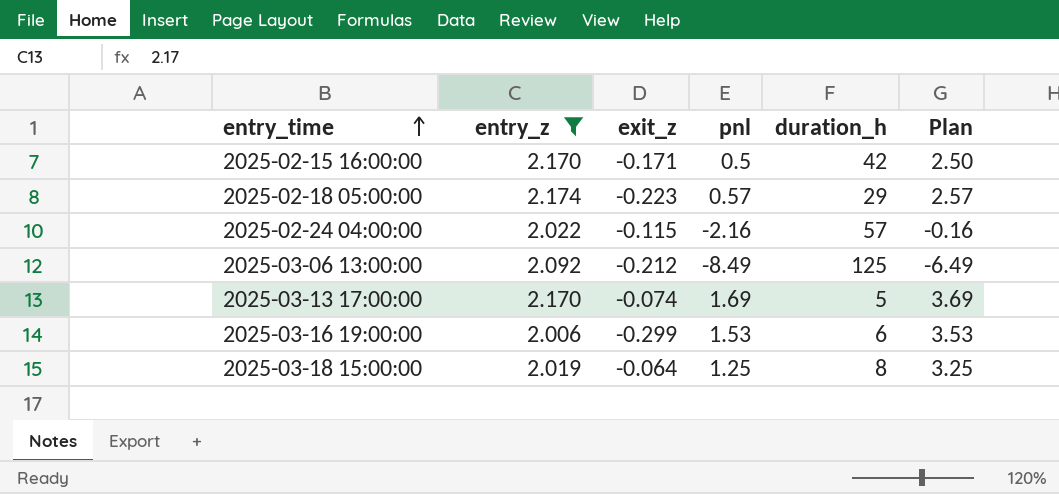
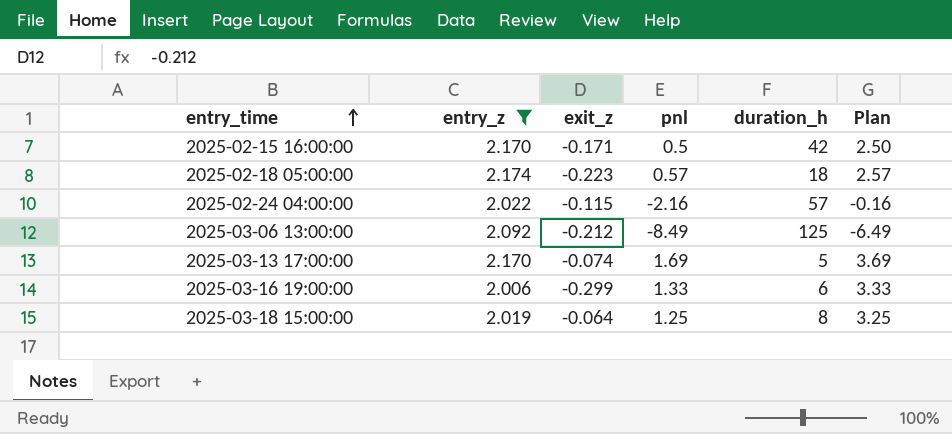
2025-02-18 05:00:00 | duration_h: 29 -> 18
2025-03-16 19:00:00 | pnl: 1.53 -> 1.33
2025-03-16 19:00:00 | Plan: 3.53 -> 3.33

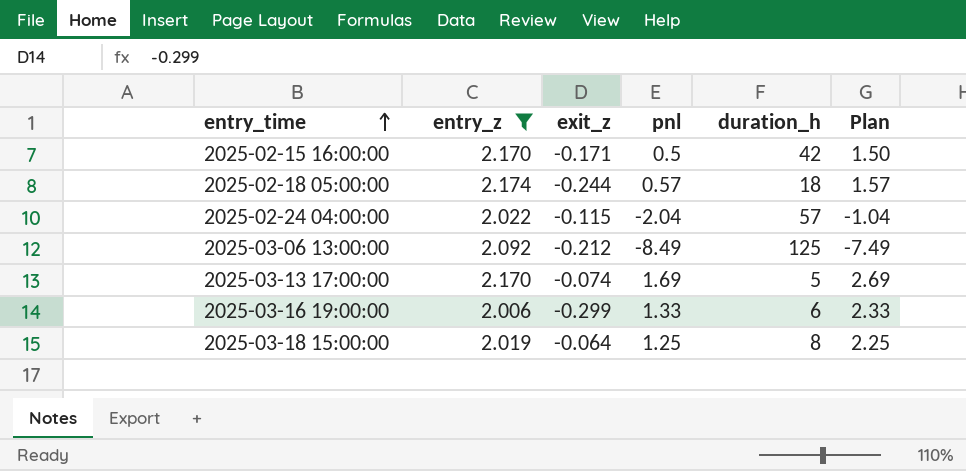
column Plan | formula: [pnl] + 2 -> [pnl] + 1
2025-02-18 05:00:00 | exit_z: -0.223 -> -0.244
2025-02-24 04:00:00 | pnl: -2.16 -> -2.04

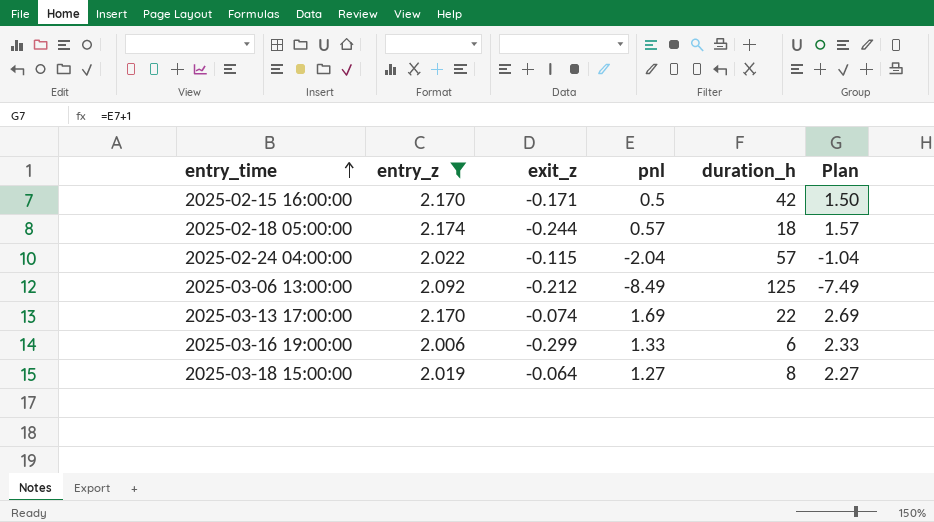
2025-03-13 17:00:00 | duration_h: 5 -> 22
2025-03-18 15:00:00 | pnl: 1.25 -> 1.27
2025-03-18 15:00:00 | Plan: 2.25 -> 2.27

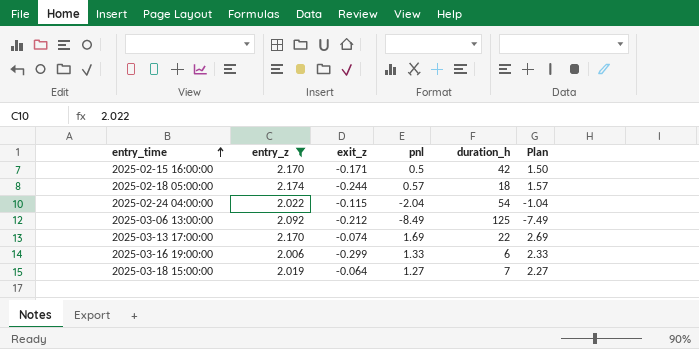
2025-02-24 04:00:00 | duration_h: 57 -> 54
2025-03-18 15:00:00 | duration_h: 8 -> 7

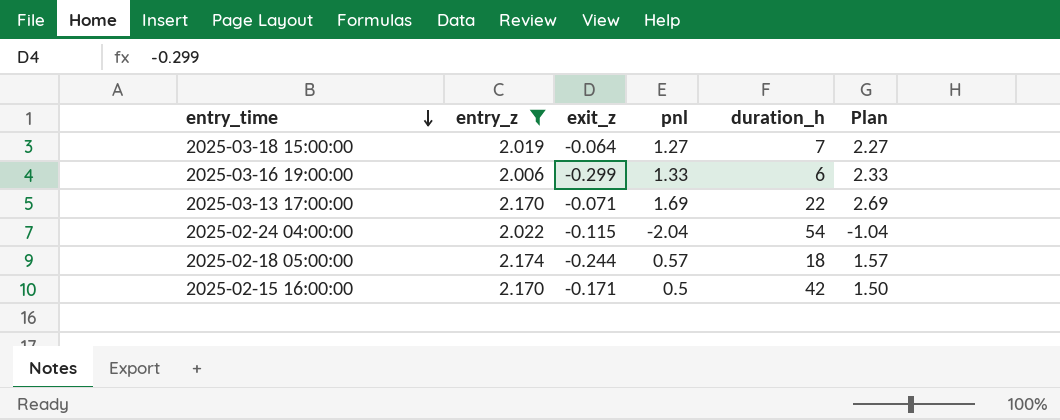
row order: entry_time ascending -> entry_time descending
row 2025-03-06 13:00:00: 2.092 | -0.212 | -8.49 | 125 | -7.49 -> none
2025-03-13 17:00:00 | exit_z: -0.074 -> -0.071

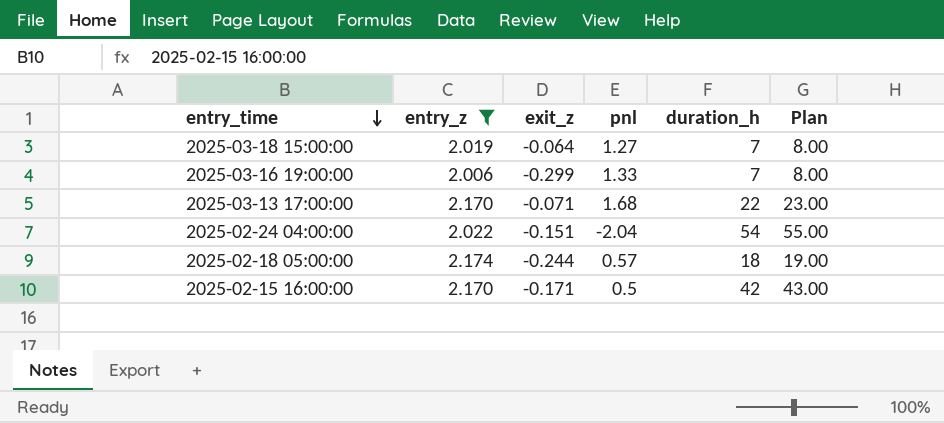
column Plan | formula: [pnl] + 1 -> [duration_h] + 1
2025-03-16 19:00:00 | duration_h: 6 -> 7
2025-03-13 17:00:00 | pnl: 1.69 -> 1.68
2025-02-24 04:00:00 | exit_z: -0.115 -> -0.151

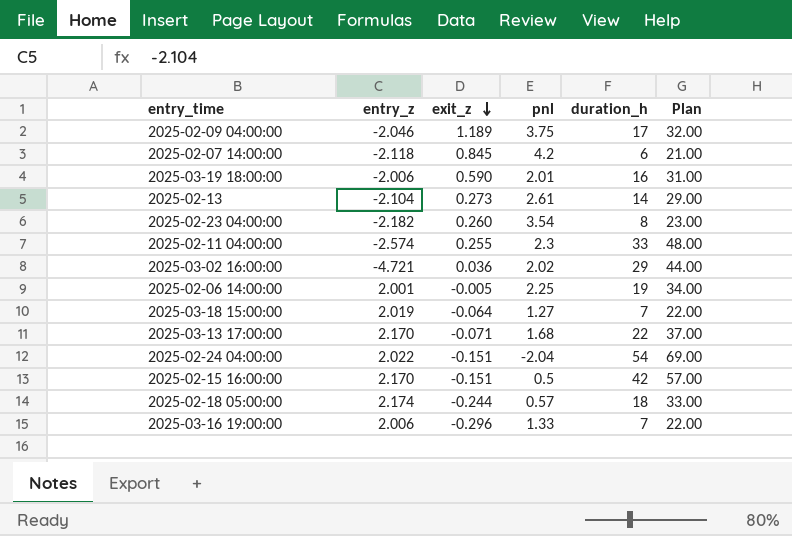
filter: entry_z >= 2.006 -> none
row order: entry_time descending -> exit_z descending
column Plan | formula: [duration_h] + 1 -> [duration_h] + 15
2025-02-15 16:00:00 | exit_z: -0.171 -> -0.151
2025-03-16 19:00:00 | exit_z: -0.299 -> -0.296

